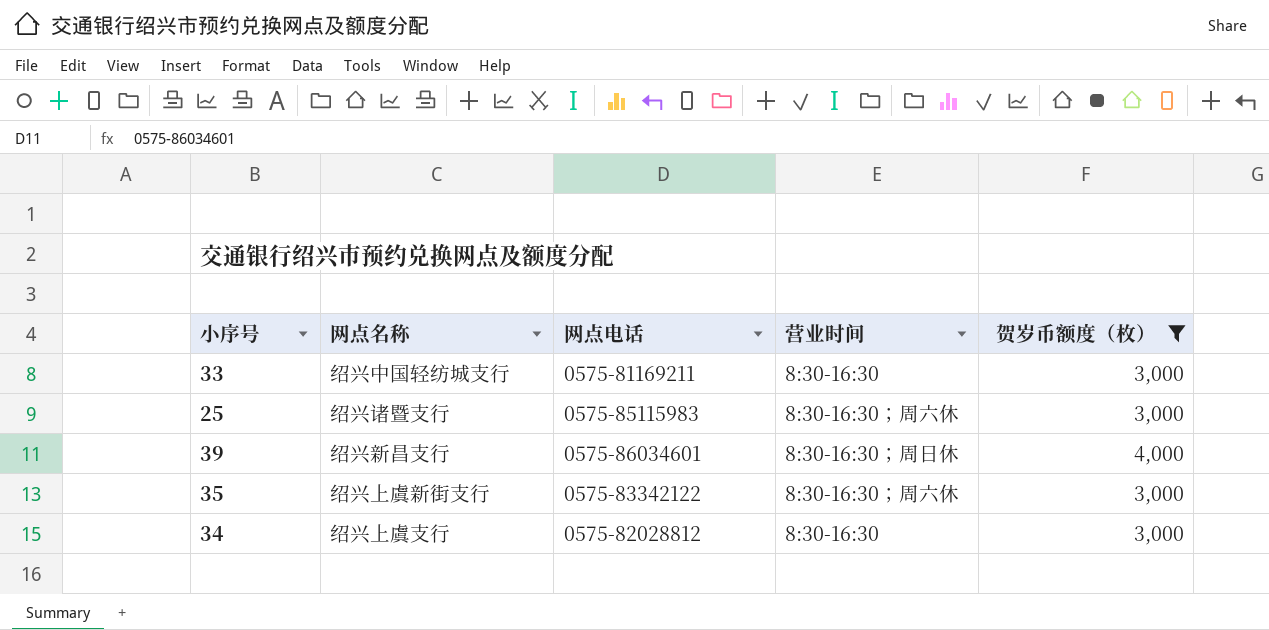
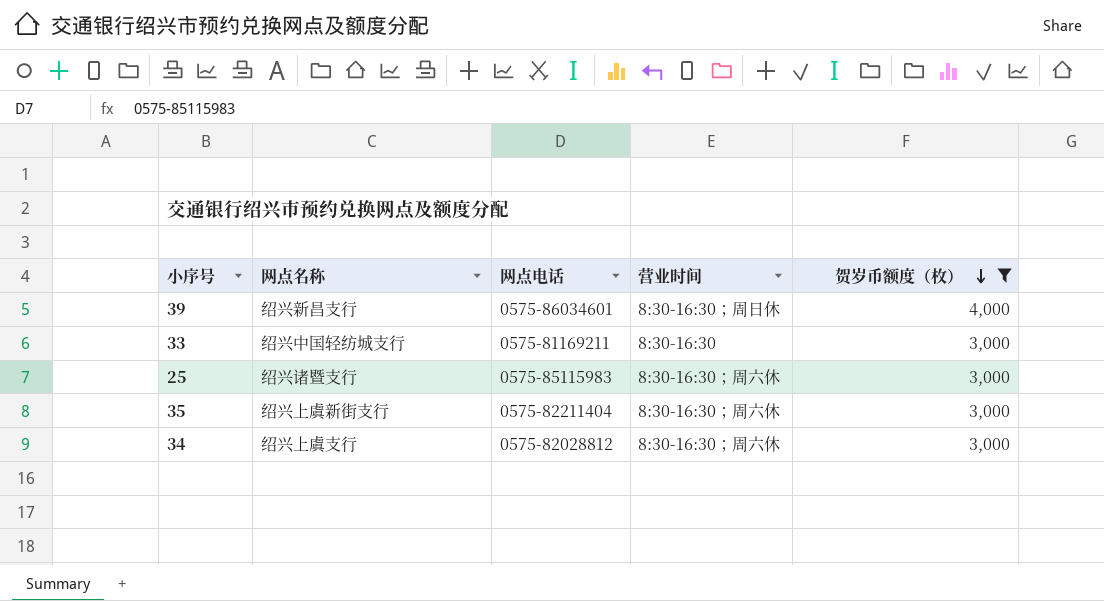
row order: none -> 贺岁币额度（枚） descending
35 | 网点电话: 0575-83342122 -> 0575-82211404
34 | 营业时间: 8:30-16:30 -> 8:30-16:30；周六休

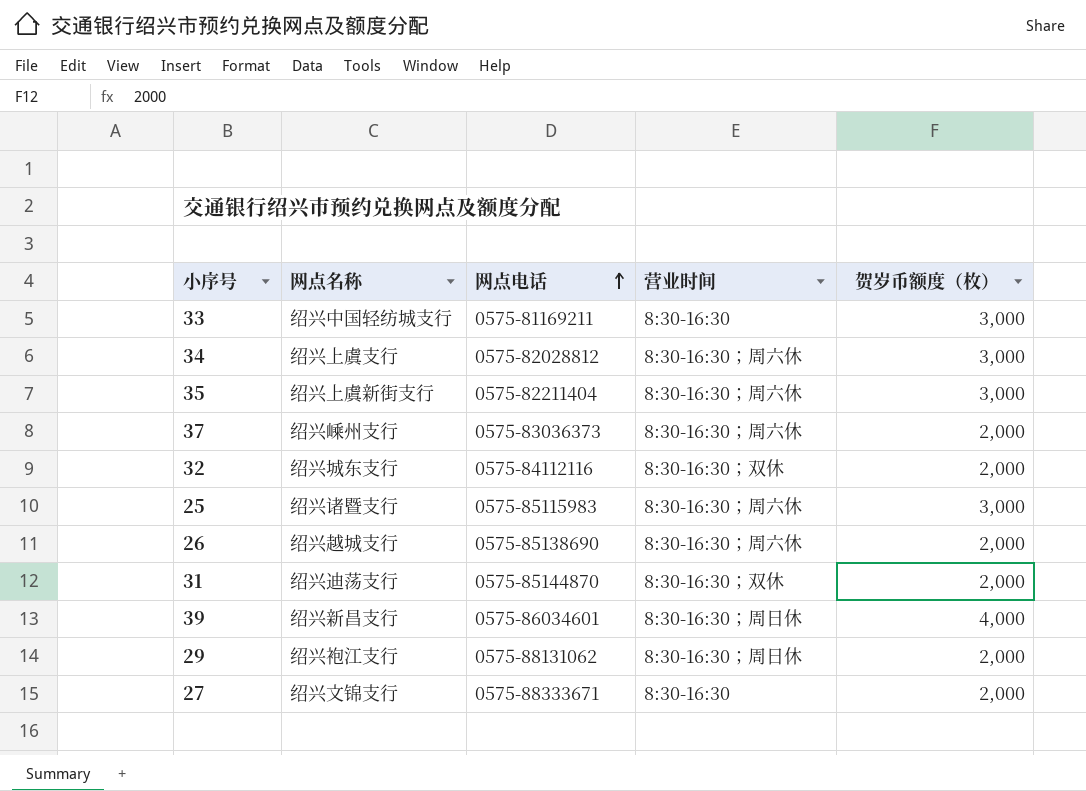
filter: 贺岁币额度（枚） != 2,000 -> none
row order: 贺岁币额度（枚） descending -> 网点电话 ascending

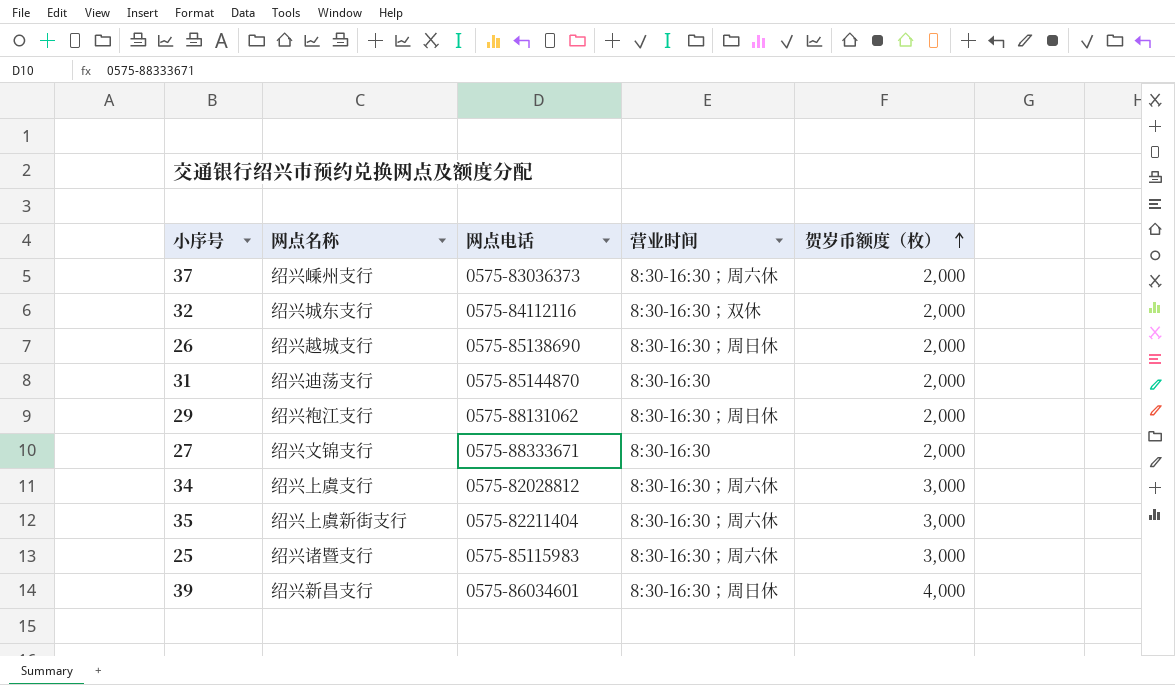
row order: 网点电话 ascending -> 贺岁币额度（枚） ascending
row 33: 绍兴中国轻纺城支行 | 0575-81169211 | 8:30-16:30 | 3,000 -> none
26 | 营业时间: 8:30-16:30；周六休 -> 8:30-16:30；周日休
31 | 营业时间: 8:30-16:30；双休 -> 8:30-16:30

